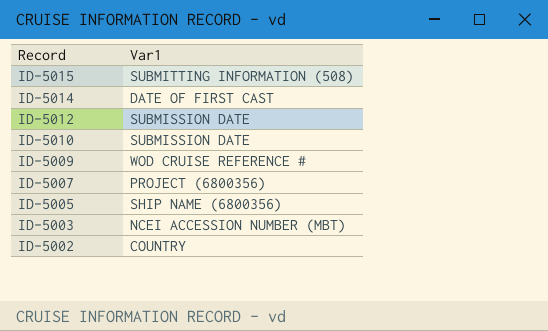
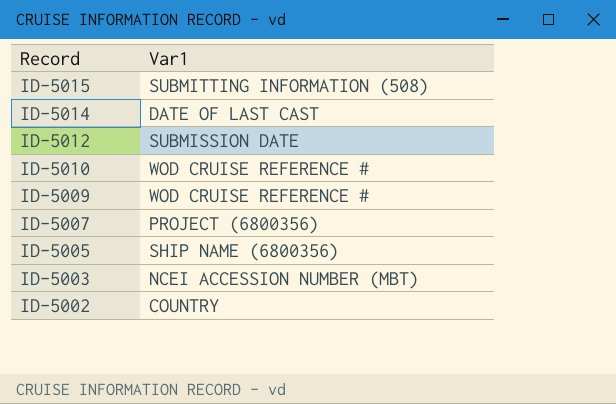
ID-5014 | Var1: DATE OF FIRST CAST -> DATE OF LAST CAST
ID-5010 | Var1: SUBMISSION DATE -> WOD CRUISE REFERENCE #

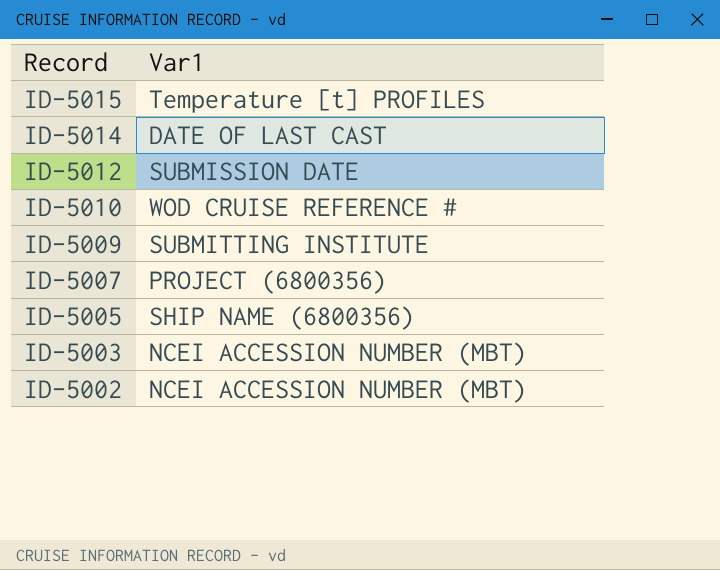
ID-5015 | Var1: SUBMITTING INFORMATION (508) -> Temperature [t] PROFILES
ID-5009 | Var1: WOD CRUISE REFERENCE # -> SUBMITTING INSTITUTE
ID-5002 | Var1: COUNTRY -> NCEI ACCESSION NUMBER (MBT)

